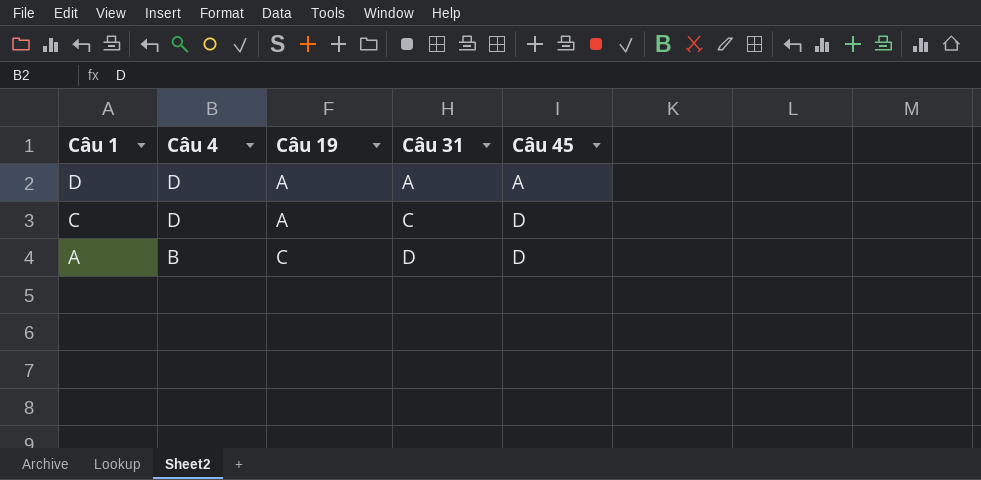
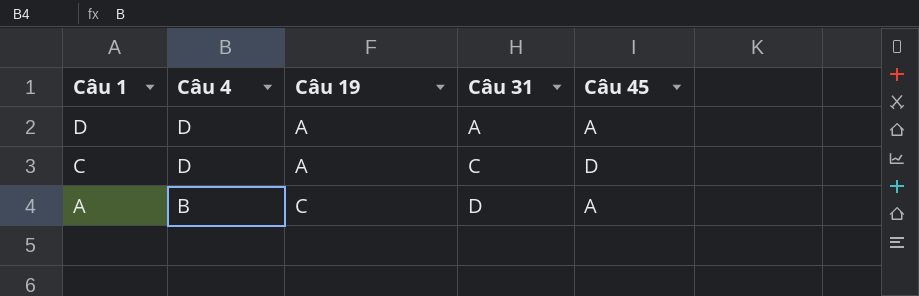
A | Câu 45: D -> A

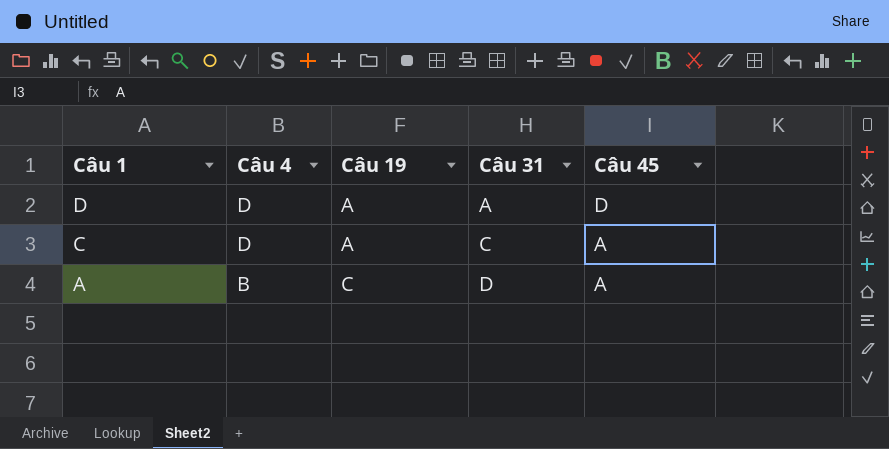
D | Câu 45: A -> D
C | Câu 45: D -> A

